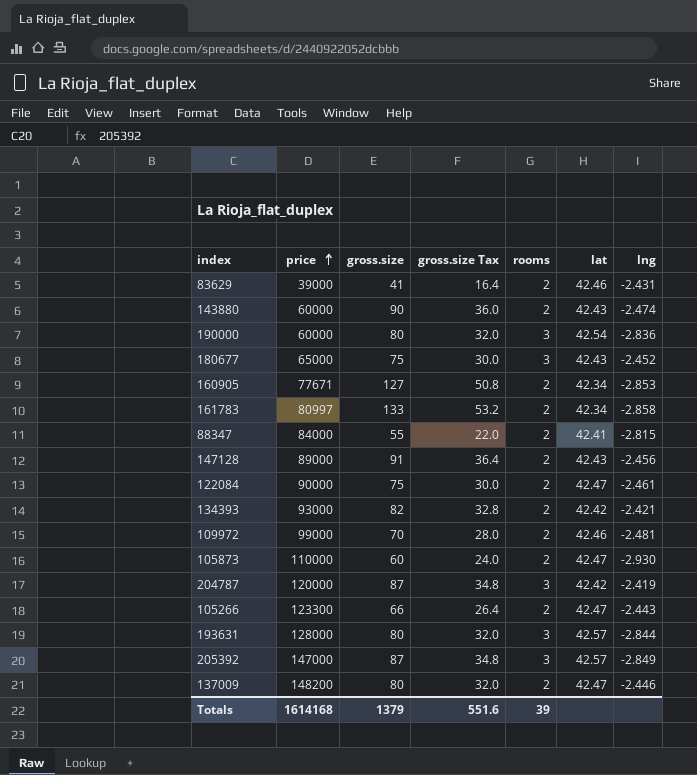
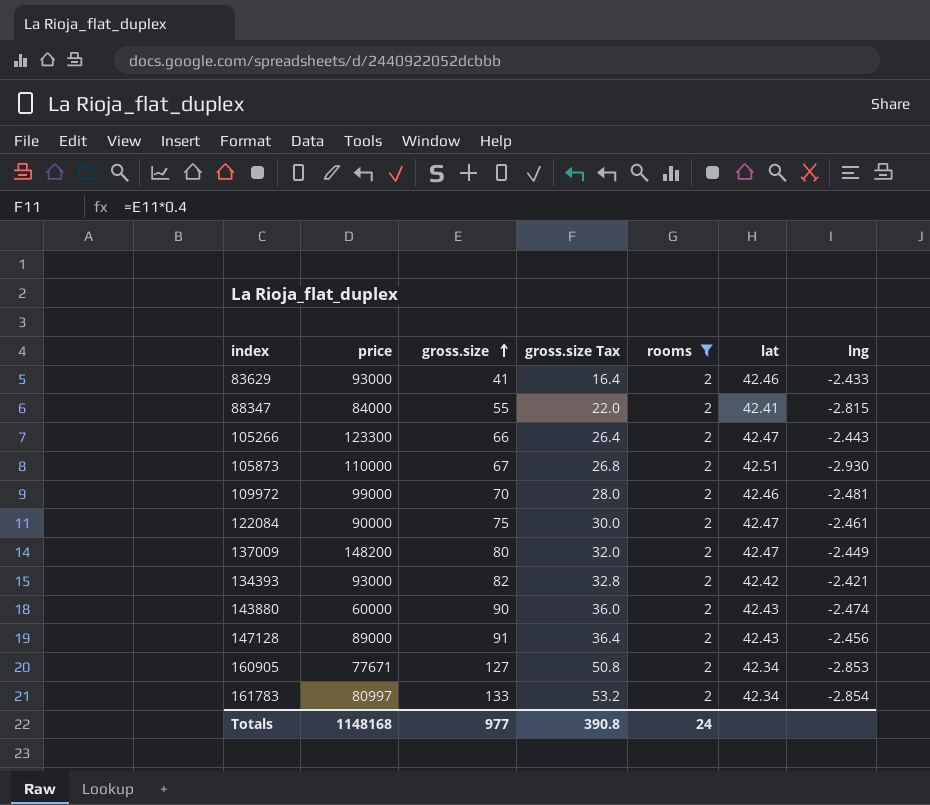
filter: none -> rooms = 2
row order: price ascending -> gross.size ascending
83629 | price: 39000 -> 93000
83629 | lng: -2.431 -> -2.433
105873 | gross.size: 60 -> 67
105873 | gross.size Tax: 24.0 -> 26.8
105873 | lat: 42.47 -> 42.51
137009 | lng: -2.446 -> -2.449
161783 | lng: -2.858 -> -2.854
Totals | price: 1614168 -> 1148168
Totals | gross.size: 1379 -> 977
Totals | gross.size Tax: 551.6 -> 390.8
Totals | rooms: 39 -> 24

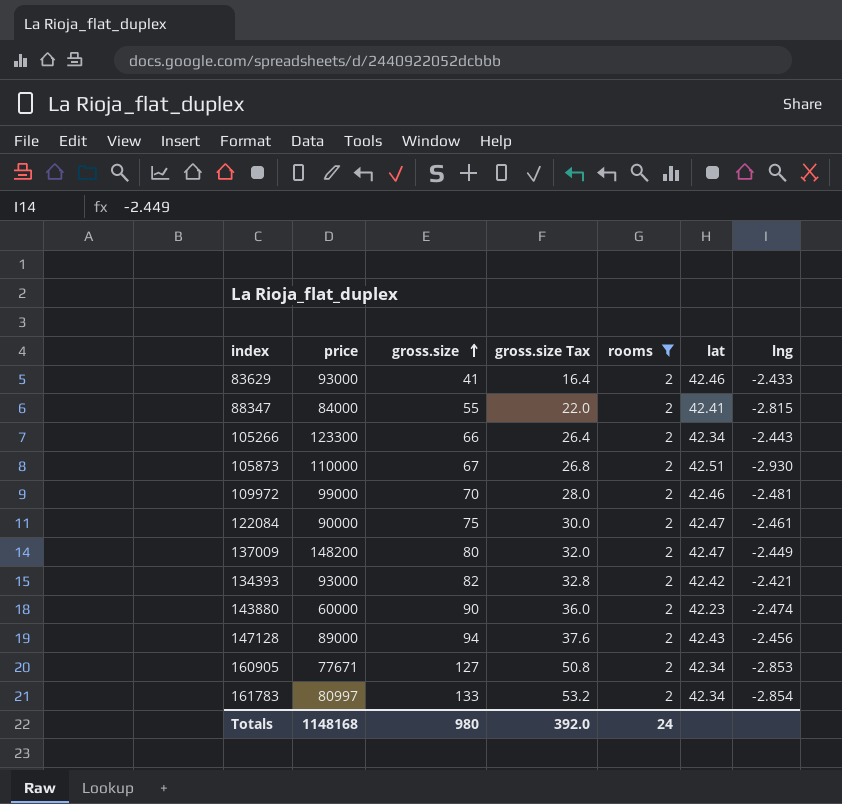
105266 | lat: 42.47 -> 42.34
143880 | lat: 42.43 -> 42.23
147128 | gross.size: 91 -> 94
147128 | gross.size Tax: 36.4 -> 37.6
Totals | gross.size: 977 -> 980
Totals | gross.size Tax: 390.8 -> 392.0

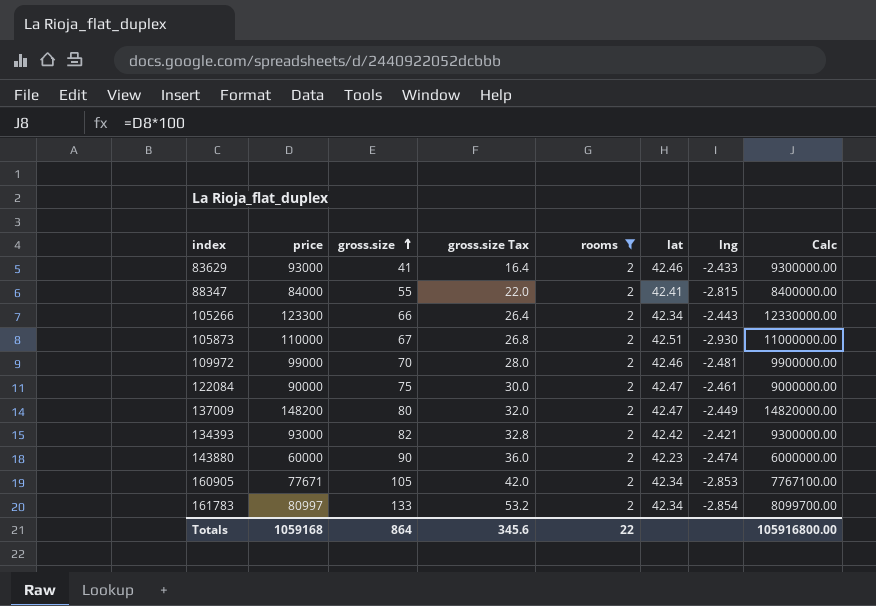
column Calc | formula: none -> [price] * 100
row 147128: 89000 | 94 | 37.6 | 2 | 42.43 | -2.456 -> none
160905 | gross.size: 127 -> 105
160905 | gross.size Tax: 50.8 -> 42.0
Totals | price: 1148168 -> 1059168
Totals | gross.size: 980 -> 864
Totals | gross.size Tax: 392.0 -> 345.6
Totals | rooms: 24 -> 22

